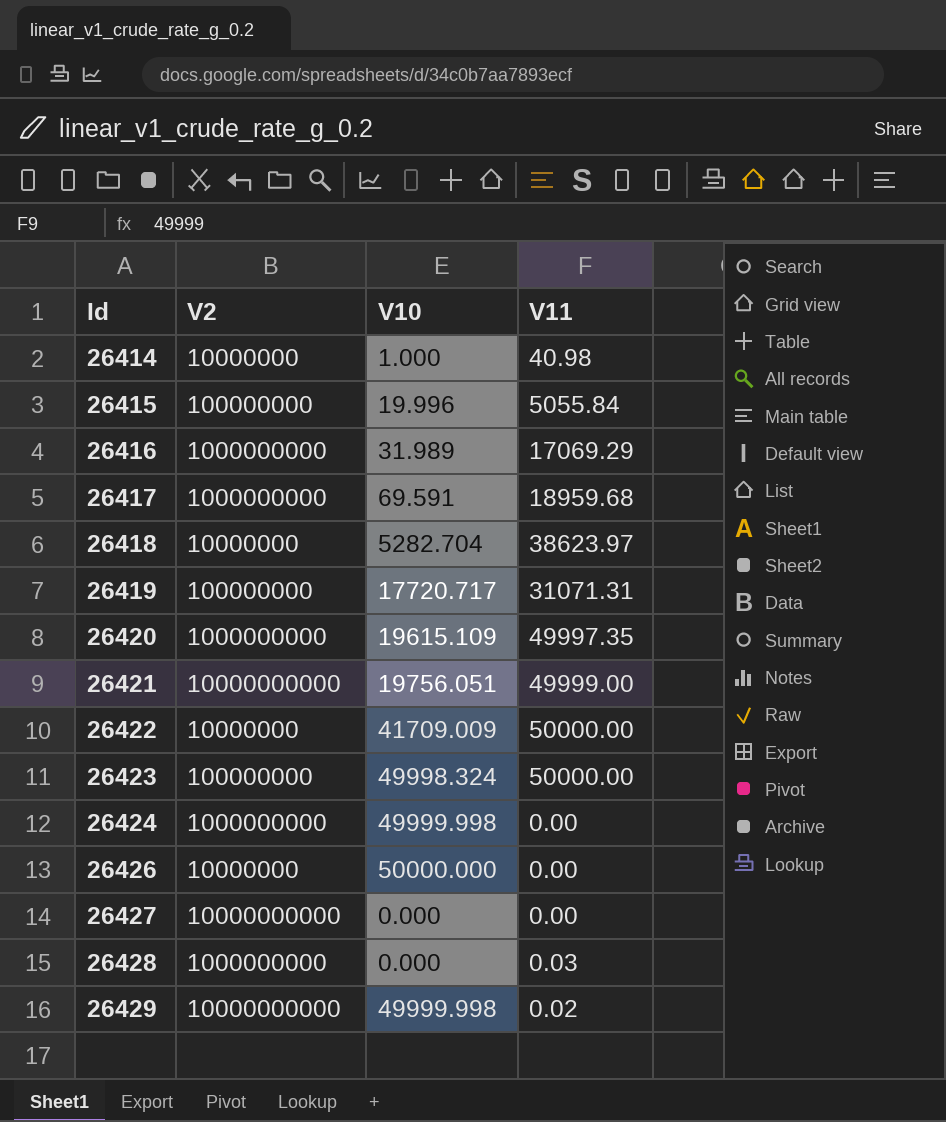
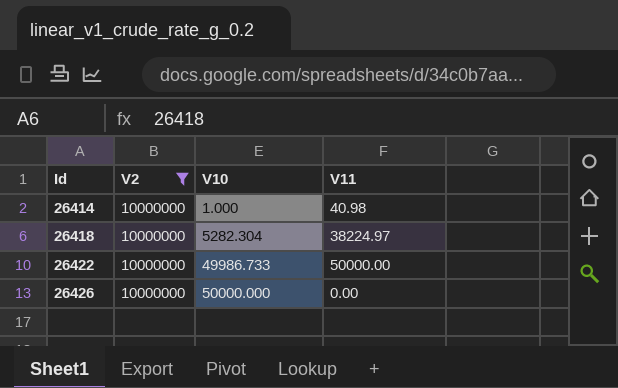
filter: none -> V2 = 10000000
26418 | V10: 5282.704 -> 5282.304
26418 | V11: 38623.97 -> 38224.97
26422 | V10: 41709.009 -> 49986.733

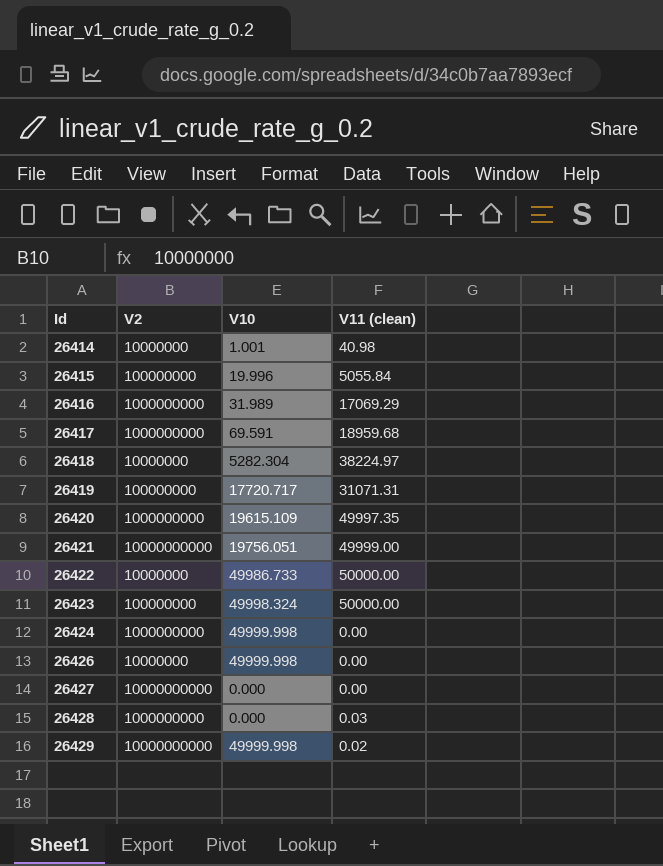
filter: V2 = 10000000 -> none
column name: V11 -> V11 (clean)
26414 | V10: 1.000 -> 1.001
26426 | V10: 50000.000 -> 49999.998

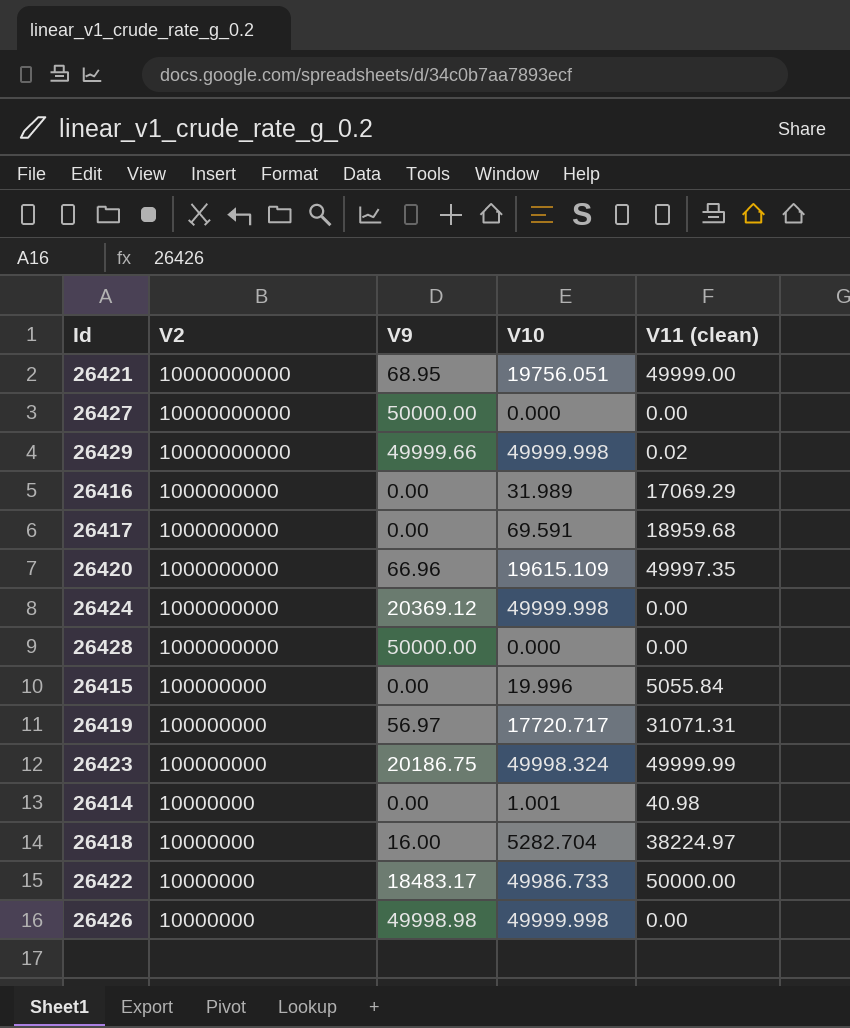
row order: Id ascending -> V2 descending
column V9 | position: none -> 3
26428 | V11 (clean): 0.03 -> 0.00
26423 | V11 (clean): 50000.00 -> 49999.99
26418 | V10: 5282.304 -> 5282.704

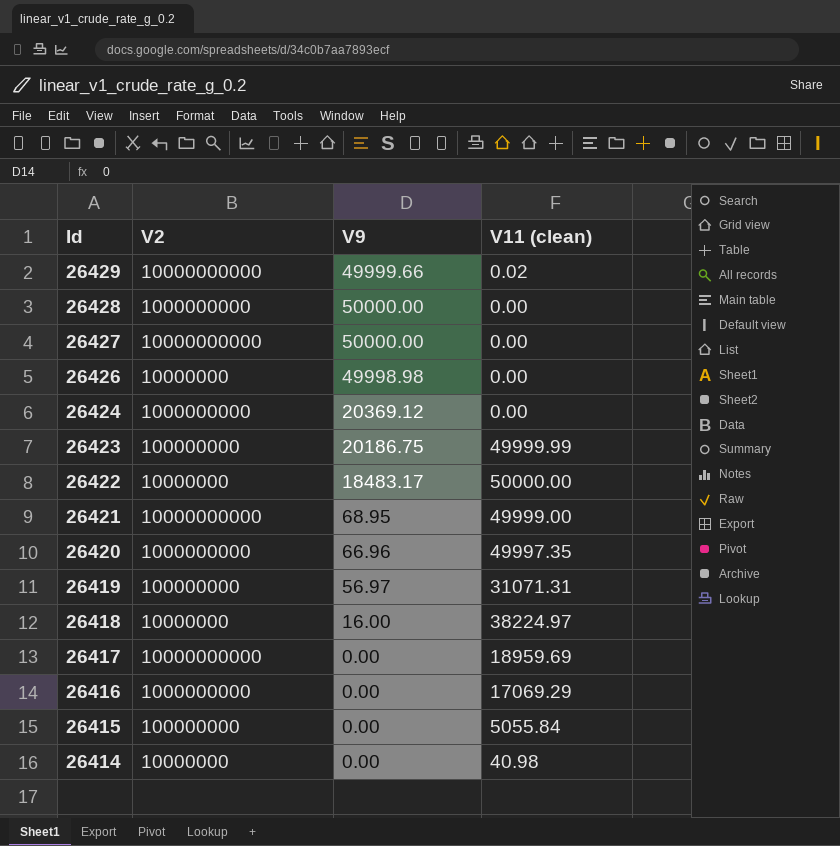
row order: V2 descending -> Id descending
column V10 | position: 4 -> none
26417 | V2: 1000000000 -> 10000000000
26417 | V11 (clean): 18959.68 -> 18959.69

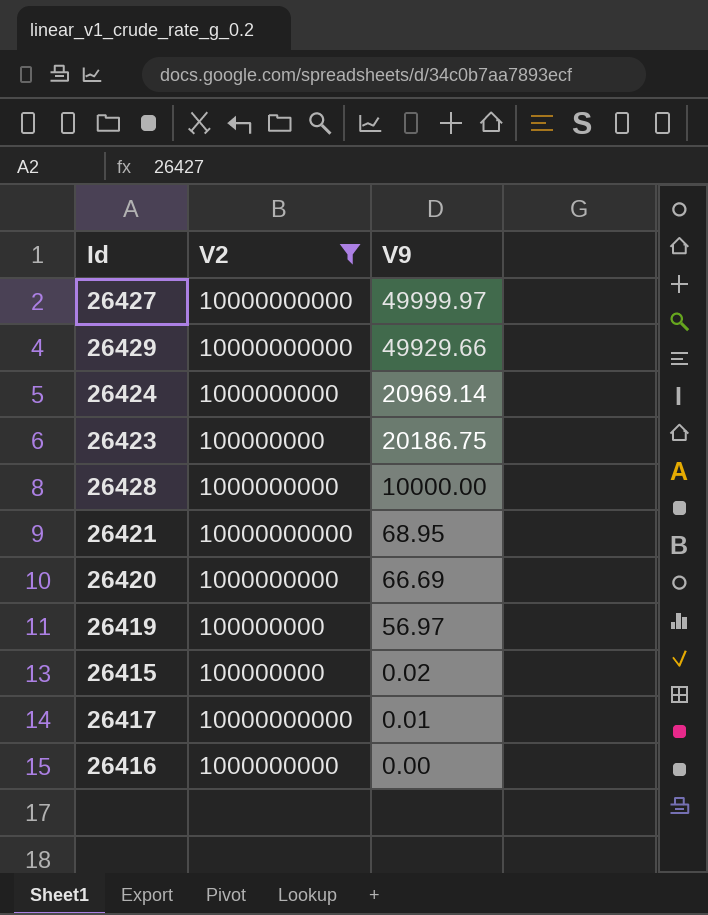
filter: none -> V2 != 10000000
row order: Id descending -> V9 descending
column V11 (clean) | position: 4 -> none
26427 | V9: 50000.00 -> 49999.97
26429 | V9: 49999.66 -> 49929.66
26424 | V9: 20369.12 -> 20969.14
26428 | V9: 50000.00 -> 10000.00
26420 | V9: 66.96 -> 66.69
26415 | V9: 0.00 -> 0.02
26417 | V9: 0.00 -> 0.01

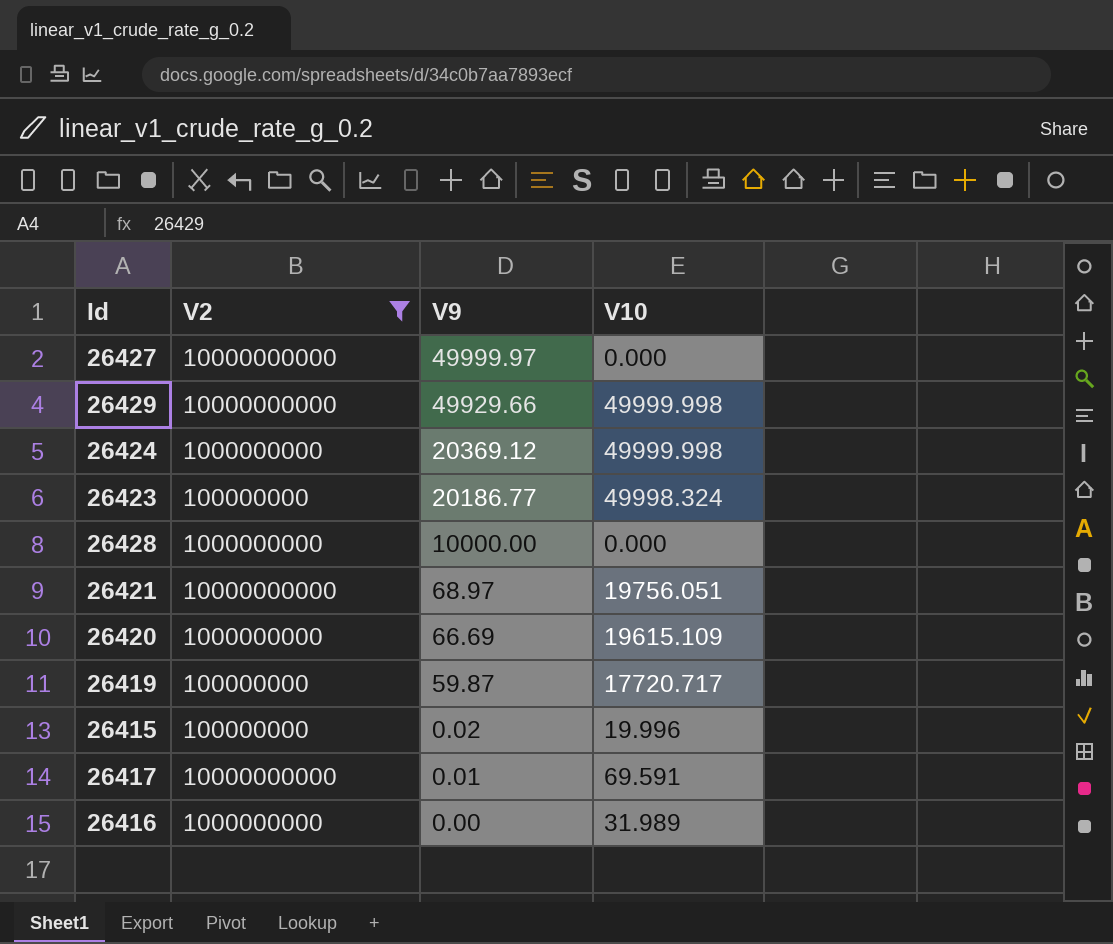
column V10 | position: none -> 4
26424 | V9: 20969.14 -> 20369.12
26423 | V9: 20186.75 -> 20186.77
26421 | V9: 68.95 -> 68.97
26419 | V9: 56.97 -> 59.87

